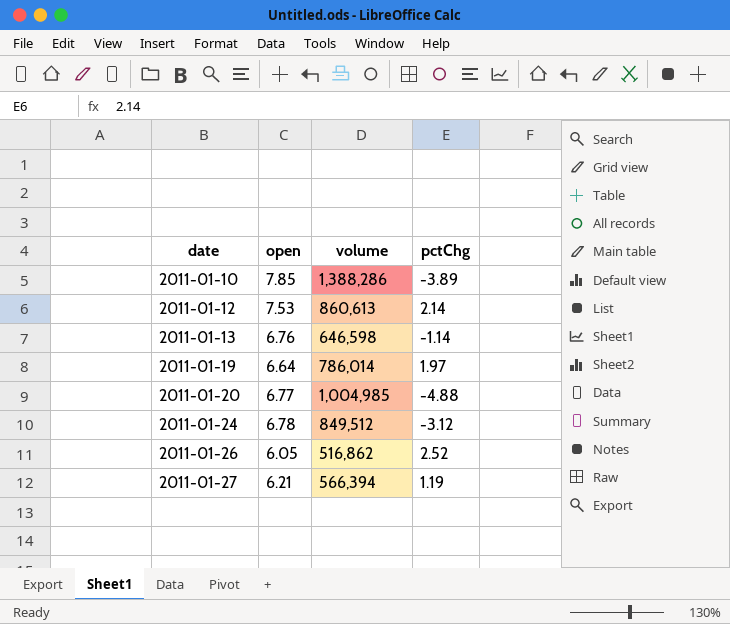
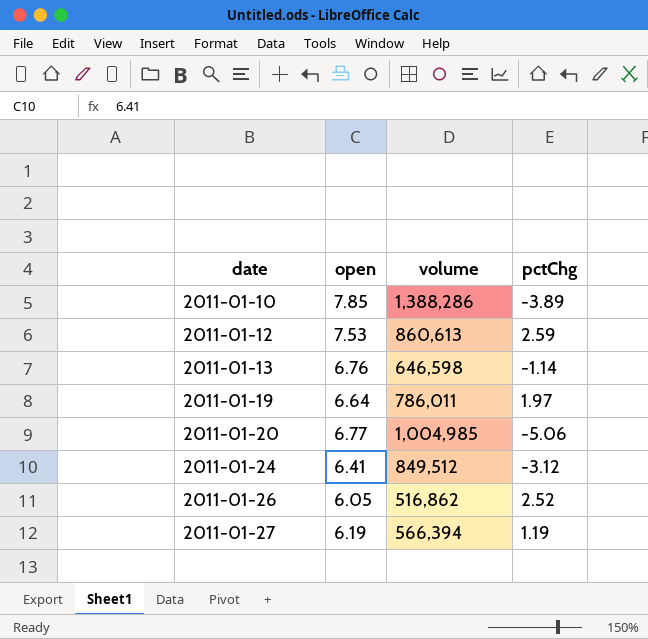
2011-01-12 | pctChg: 2.14 -> 2.59
2011-01-19 | volume: 786,014 -> 786,011
2011-01-20 | pctChg: -4.88 -> -5.06
2011-01-24 | open: 6.78 -> 6.41
2011-01-27 | open: 6.21 -> 6.19

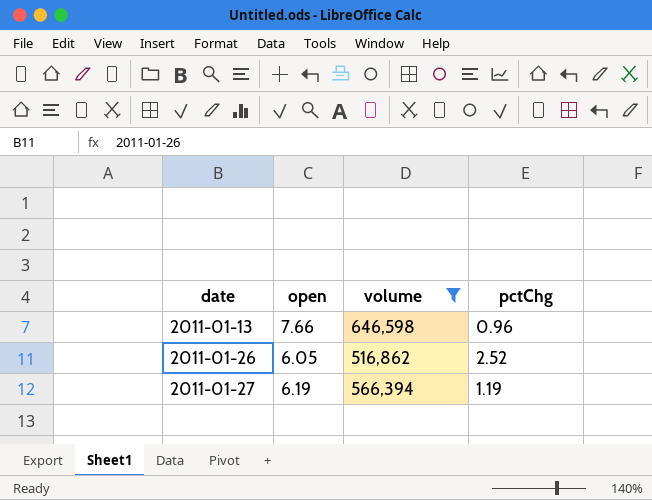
filter: none -> volume <= 646,598
2011-01-13 | open: 6.76 -> 7.66
2011-01-13 | pctChg: -1.14 -> 0.96

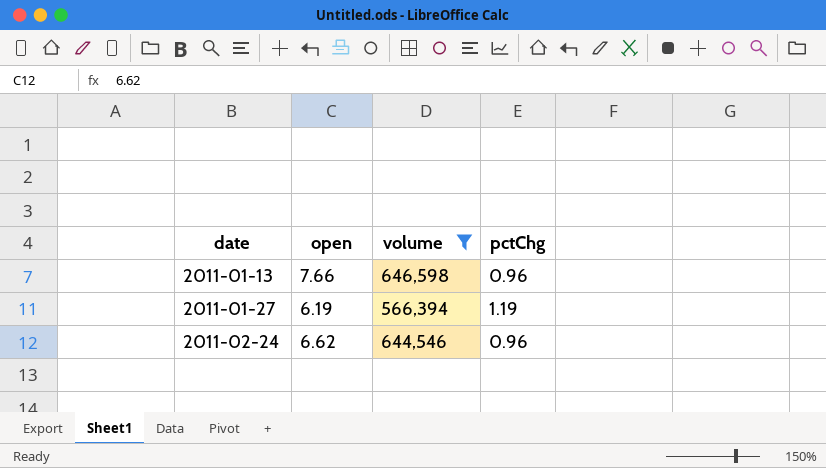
row 2011-01-26: 6.05 | 516,862 | 2.52 -> none
row 2011-02-24: none -> 6.62 | 644,546 | 0.96

